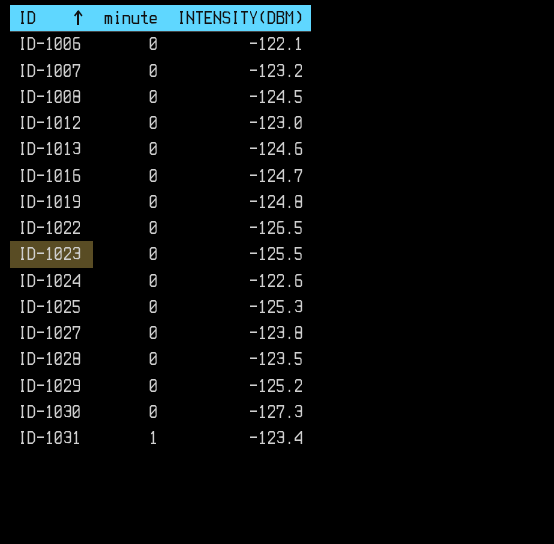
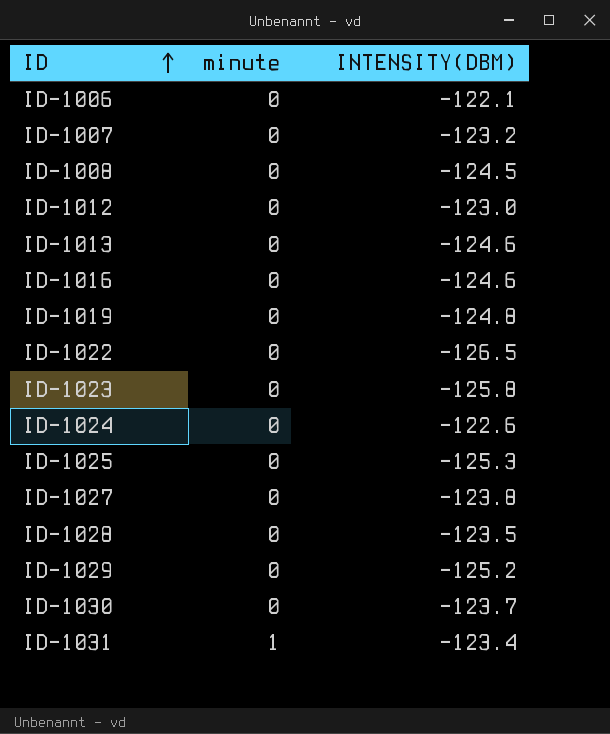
ID-1016 | INTENSITY(DBM): -124.7 -> -124.6
ID-1023 | INTENSITY(DBM): -125.5 -> -125.8
ID-1030 | INTENSITY(DBM): -127.3 -> -123.7

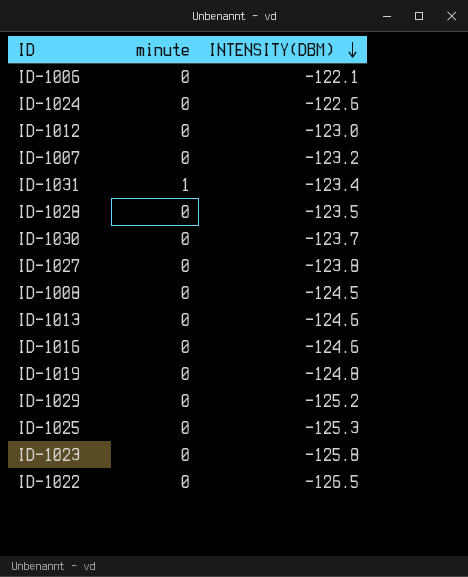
row order: ID ascending -> INTENSITY(DBM) descending

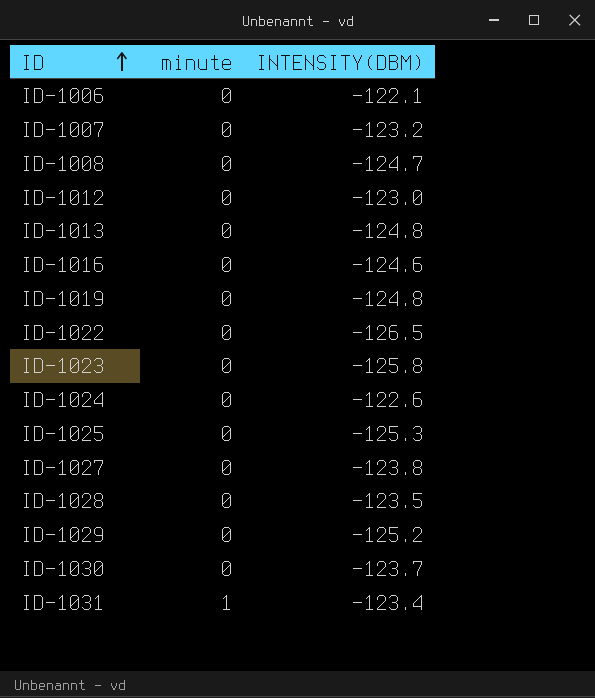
row order: INTENSITY(DBM) descending -> ID ascending
ID-1008 | INTENSITY(DBM): -124.5 -> -124.7
ID-1013 | INTENSITY(DBM): -124.6 -> -124.8

